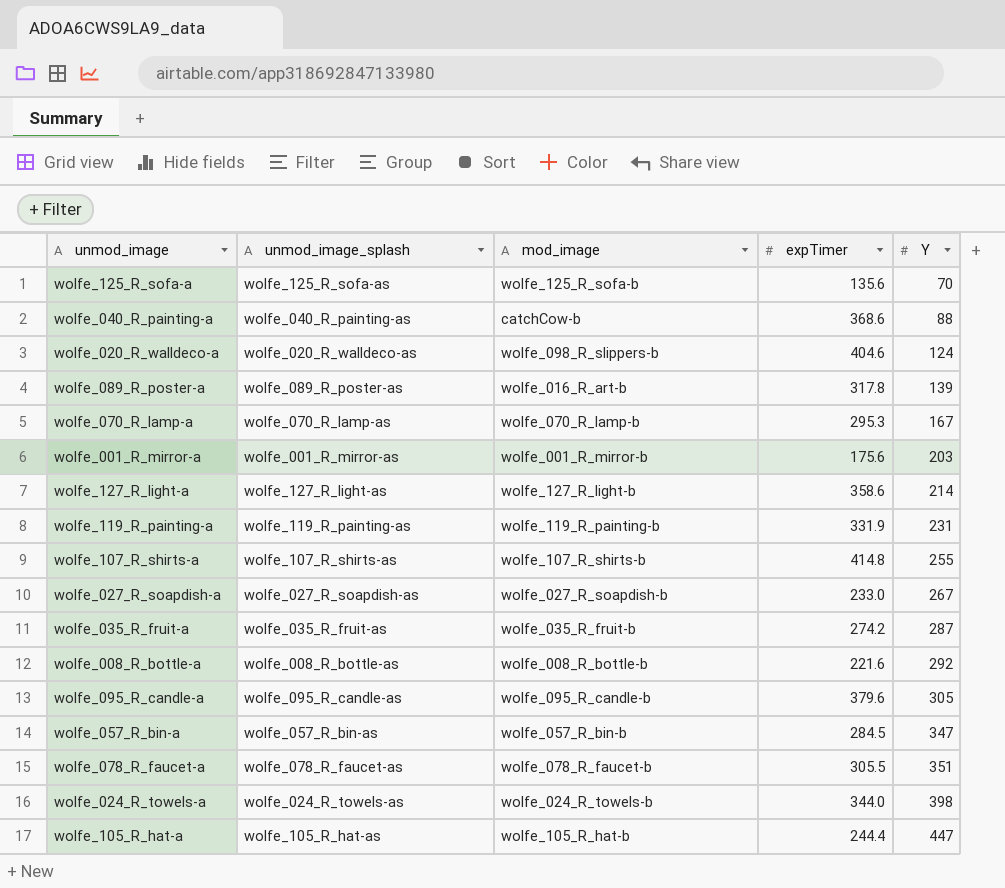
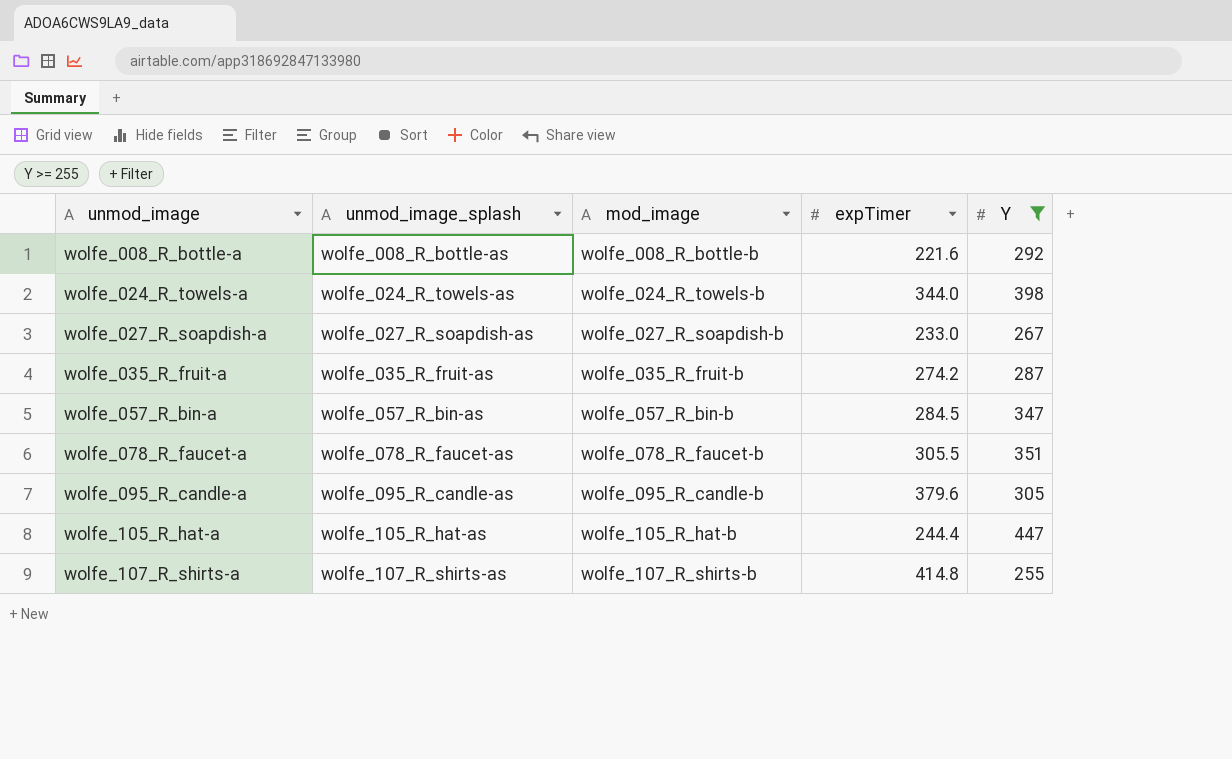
filter: none -> Y >= 255
row order: Y ascending -> unmod_image ascending

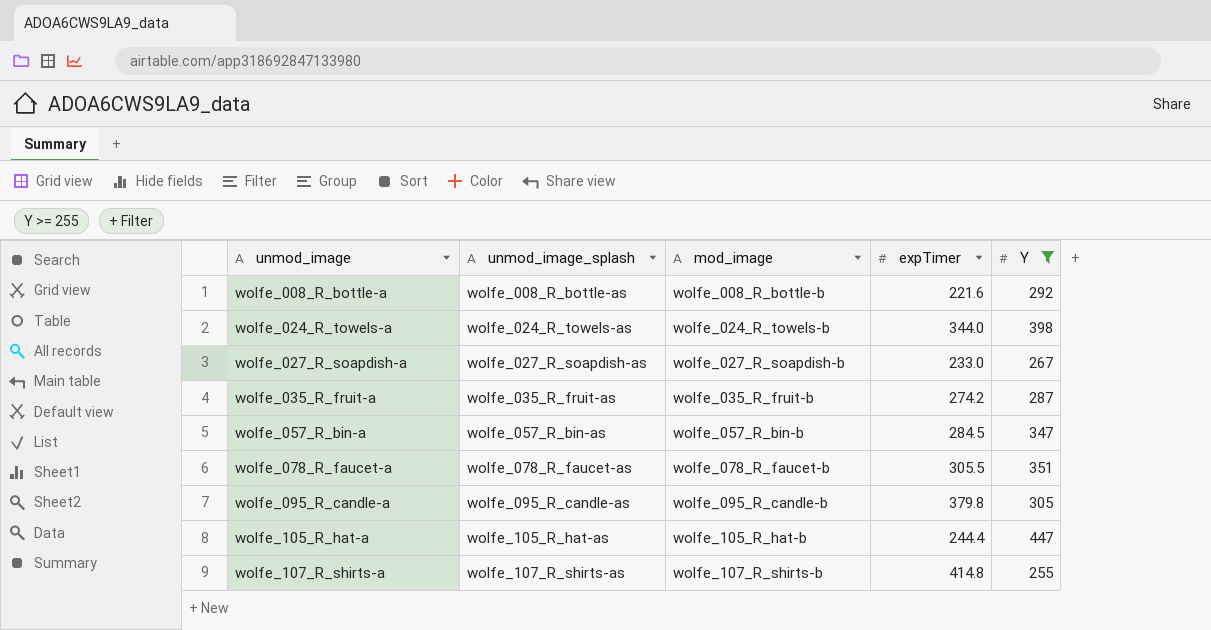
wolfe_095_R_candle-a | expTimer: 379.6 -> 379.8

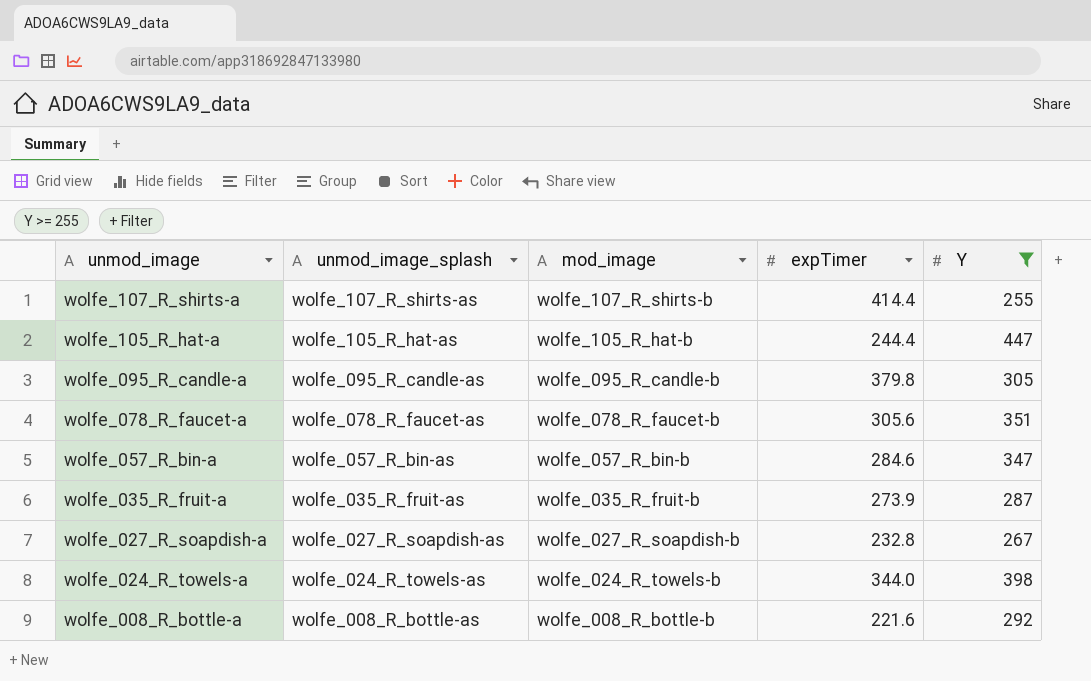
row order: unmod_image ascending -> unmod_image descending
wolfe_107_R_shirts-a | expTimer: 414.8 -> 414.4
wolfe_078_R_faucet-a | expTimer: 305.5 -> 305.6
wolfe_057_R_bin-a | expTimer: 284.5 -> 284.6
wolfe_035_R_fruit-a | expTimer: 274.2 -> 273.9
wolfe_027_R_soapdish-a | expTimer: 233.0 -> 232.8

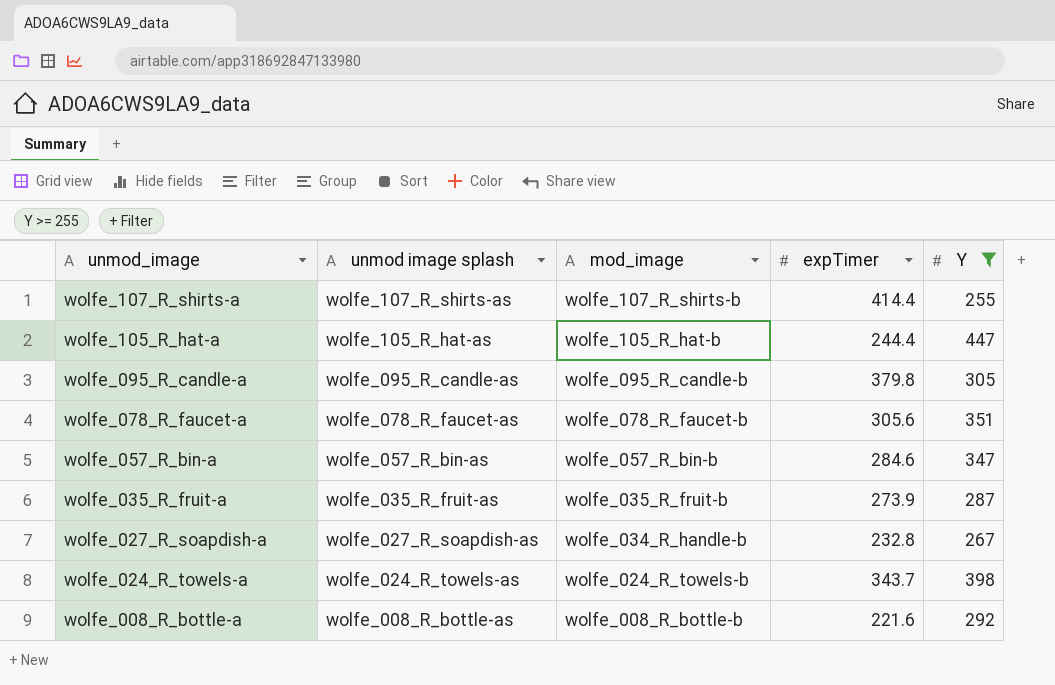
column name: unmod_image_splash -> unmod image splash
wolfe_027_R_soapdish-a | mod_image: wolfe_027_R_soapdish-b -> wolfe_034_R_handle-b
wolfe_024_R_towels-a | expTimer: 344.0 -> 343.7

